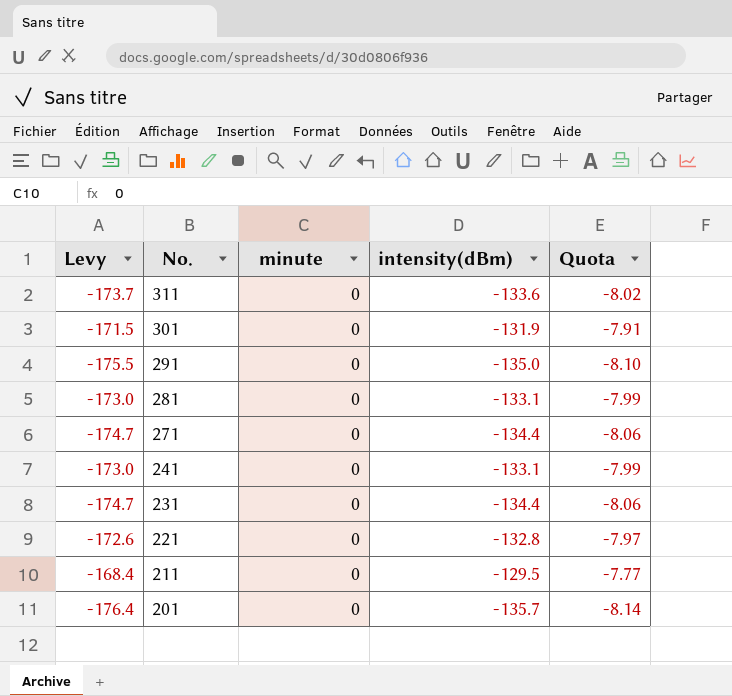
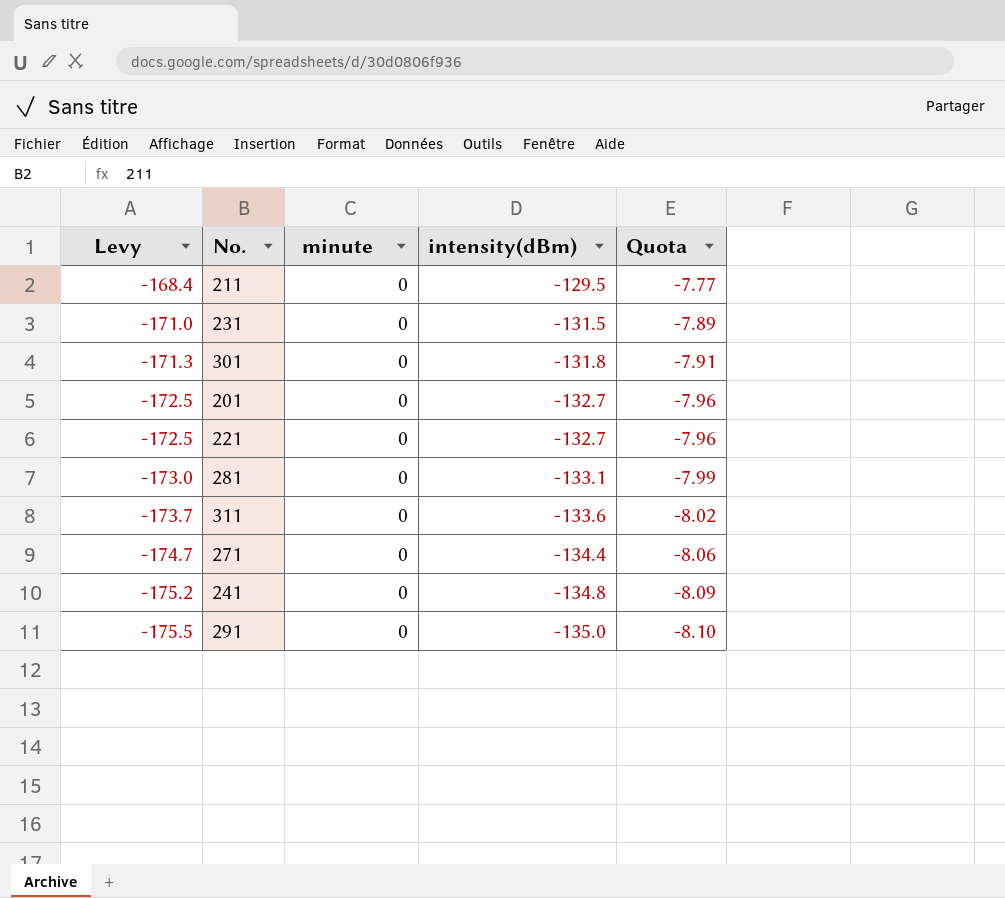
row order: No. descending -> Levy descending
231 | Levy: -174.7 -> -171.0
231 | intensity(dBm): -134.4 -> -131.5
231 | Quota: -8.06 -> -7.89
301 | Levy: -171.5 -> -171.3
301 | intensity(dBm): -131.9 -> -131.8
201 | Levy: -176.4 -> -172.5
201 | intensity(dBm): -135.7 -> -132.7
201 | Quota: -8.14 -> -7.96
221 | Levy: -172.6 -> -172.5
221 | intensity(dBm): -132.8 -> -132.7
221 | Quota: -7.97 -> -7.96
241 | Levy: -173.0 -> -175.2
241 | intensity(dBm): -133.1 -> -134.8
241 | Quota: -7.99 -> -8.09

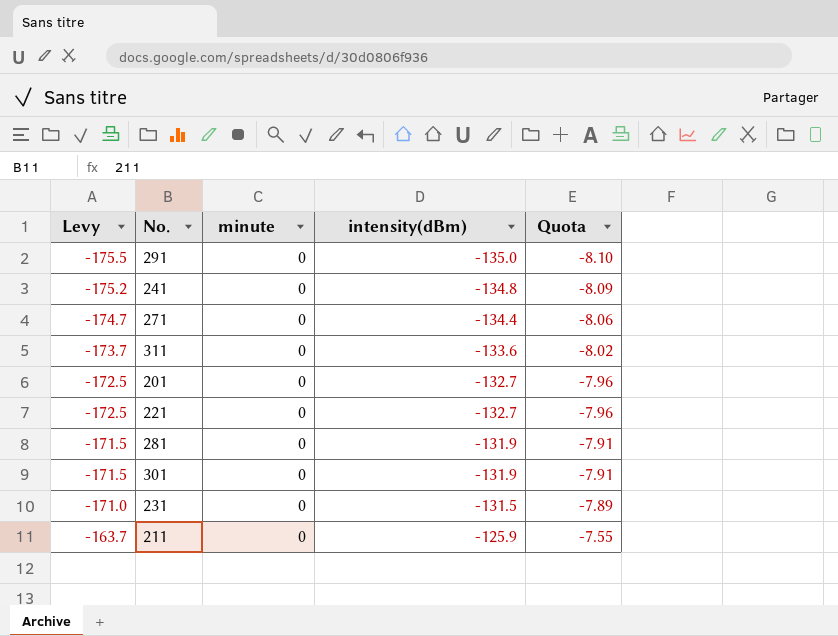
row order: Levy descending -> Levy ascending
281 | Levy: -173.0 -> -171.5
281 | intensity(dBm): -133.1 -> -131.9
281 | Quota: -7.99 -> -7.91
301 | Levy: -171.3 -> -171.5
301 | intensity(dBm): -131.8 -> -131.9
211 | Levy: -168.4 -> -163.7
211 | intensity(dBm): -129.5 -> -125.9
211 | Quota: -7.77 -> -7.55

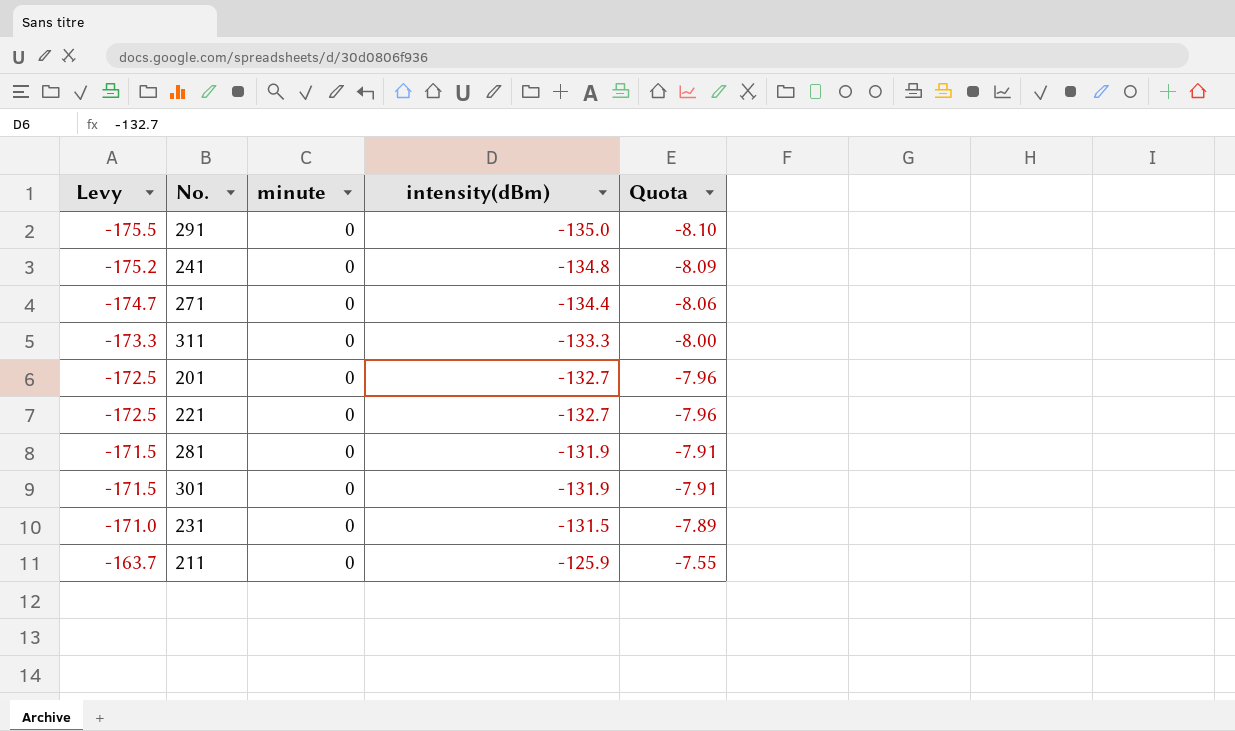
311 | Levy: -173.7 -> -173.3
311 | intensity(dBm): -133.6 -> -133.3
311 | Quota: -8.02 -> -8.00

